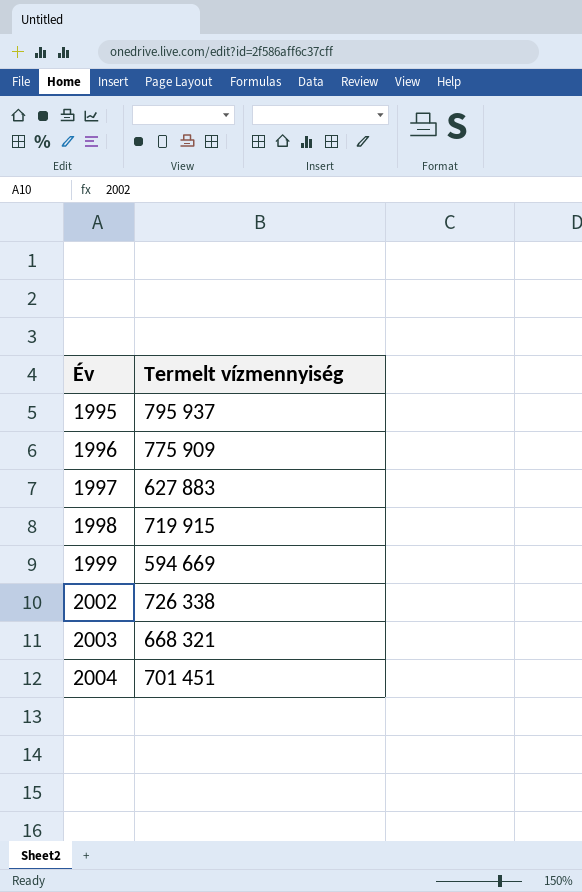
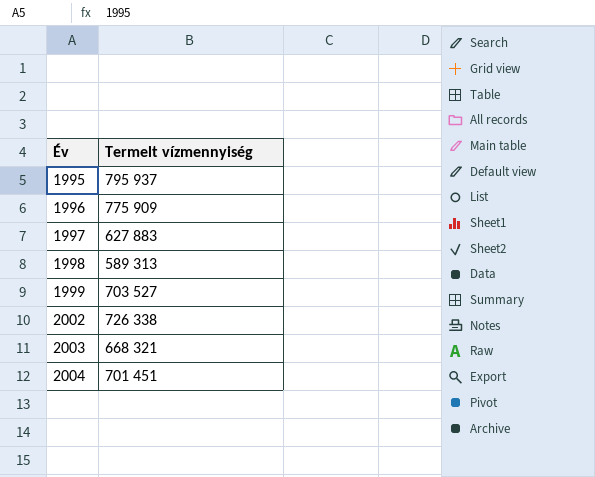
1998 | Termelt vízmennyiség: 719 915 -> 589 313
1999 | Termelt vízmennyiség: 594 669 -> 703 527

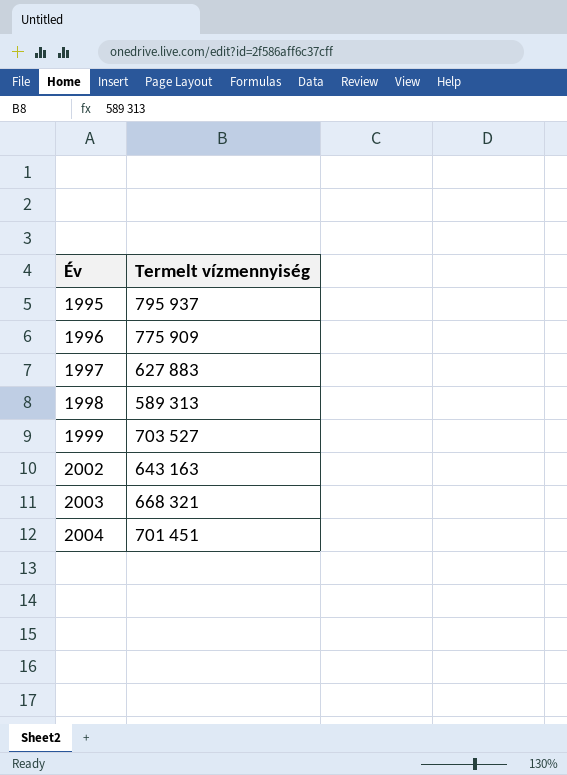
2002 | Termelt vízmennyiség: 726 338 -> 643 163

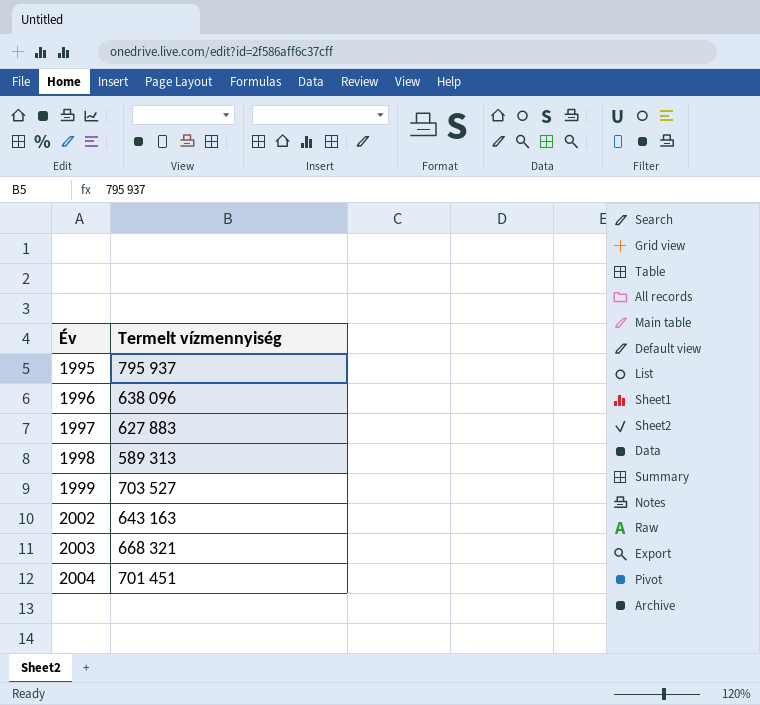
1996 | Termelt vízmennyiség: 775 909 -> 638 096

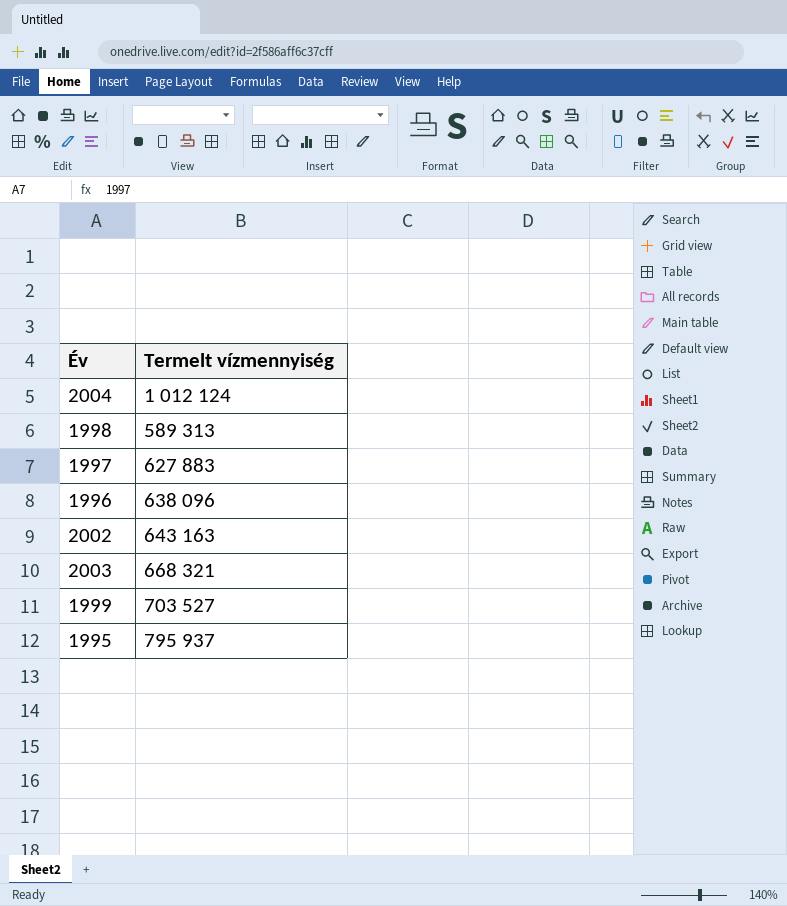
row order: Év ascending -> Termelt vízmennyiség ascending
2004 | Termelt vízmennyiség: 701 451 -> 1 012 124

